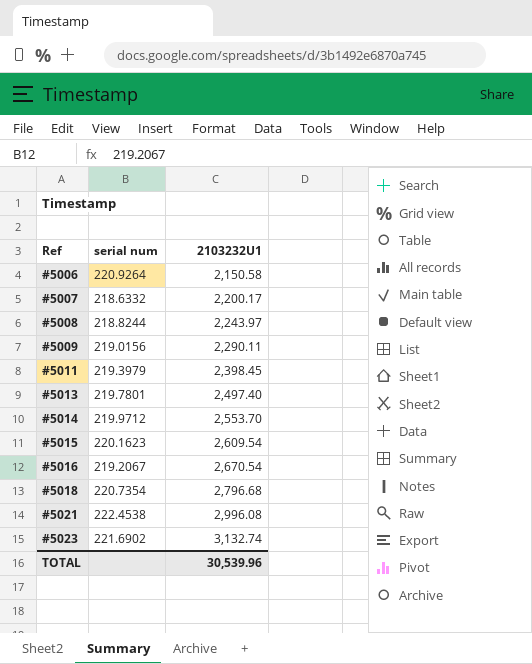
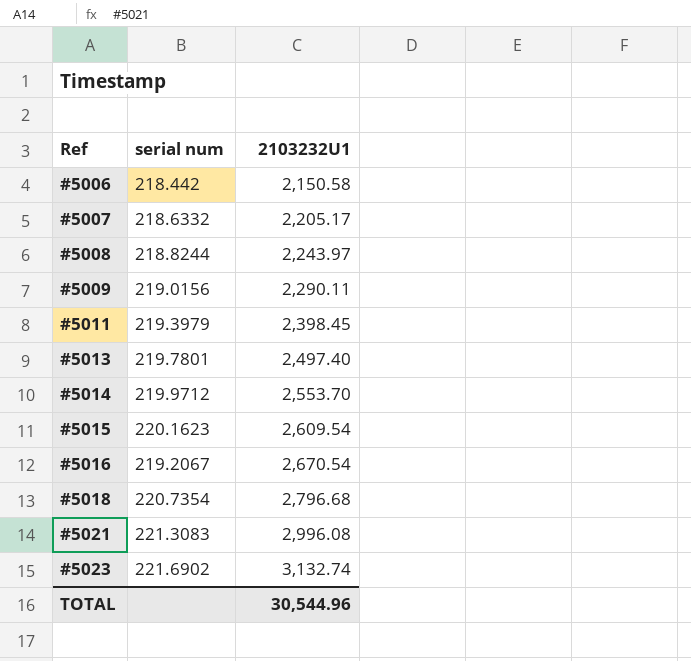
#5006 | serial num: 220.9264 -> 218.442
#5007 | 2103232U1: 2,200.17 -> 2,205.17
#5021 | serial num: 222.4538 -> 221.3083
TOTAL | 2103232U1: 30,539.96 -> 30,544.96

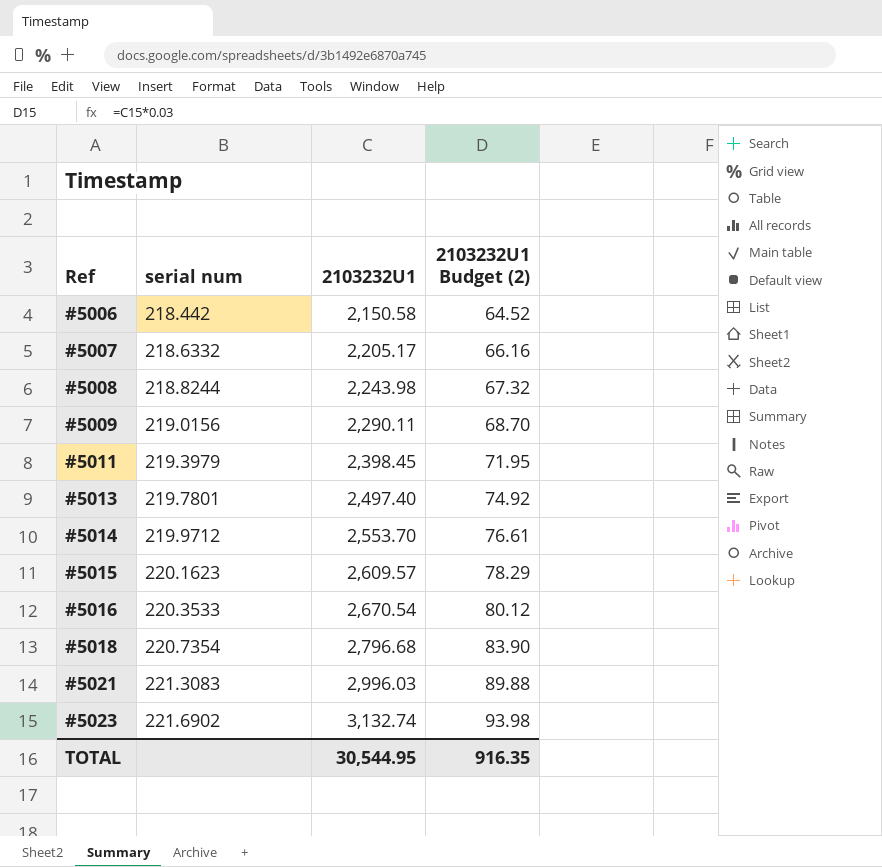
column 2103232U1 Budget (2) | formula: none -> [2103232U1] * 0.03
#5008 | 2103232U1: 2,243.97 -> 2,243.98
#5015 | 2103232U1: 2,609.54 -> 2,609.57
#5016 | serial num: 219.2067 -> 220.3533
#5021 | 2103232U1: 2,996.08 -> 2,996.03
TOTAL | 2103232U1: 30,544.96 -> 30,544.95

